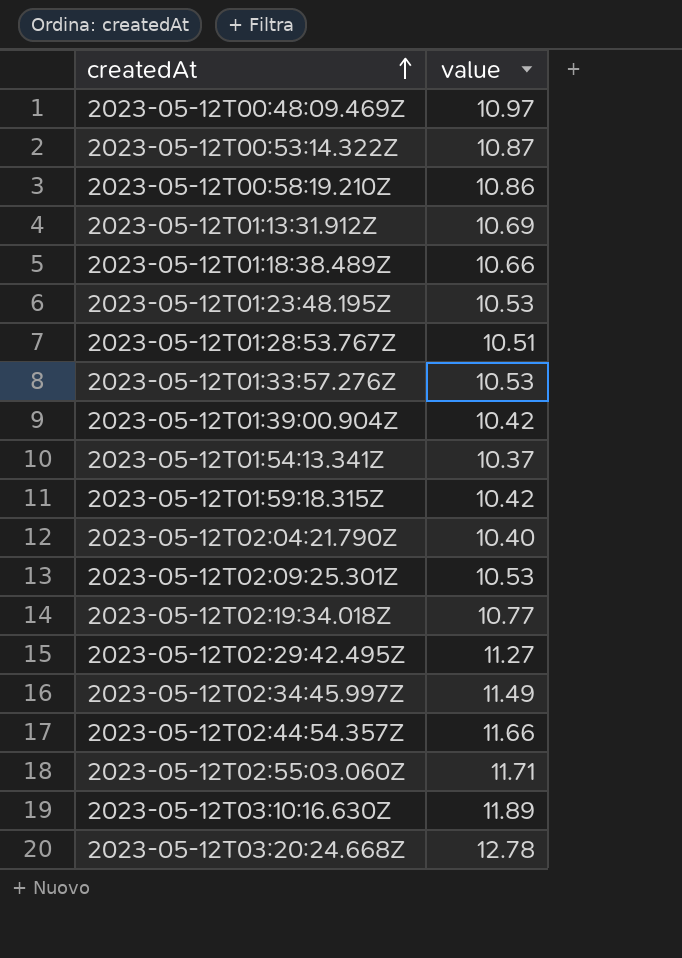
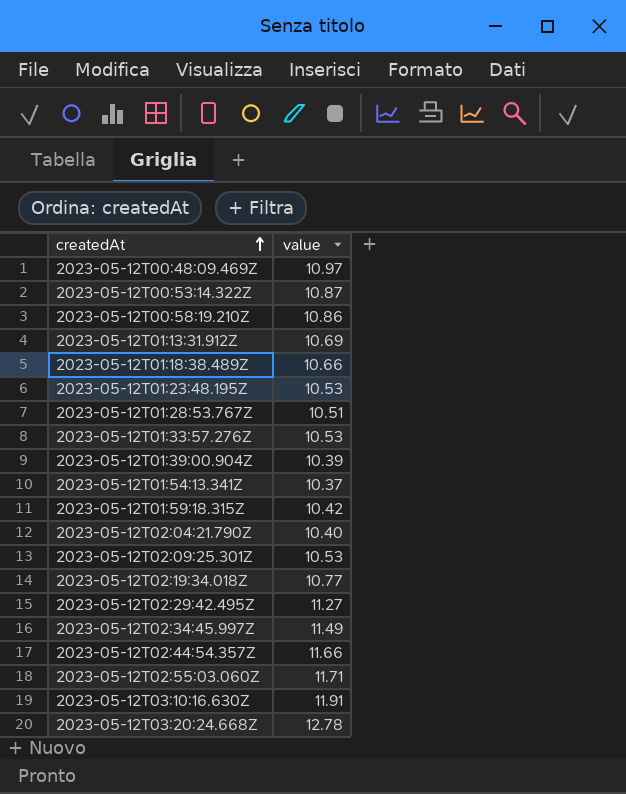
2023-05-12T01:39:00.904Z | value: 10.42 -> 10.39
2023-05-12T03:10:16.630Z | value: 11.89 -> 11.91

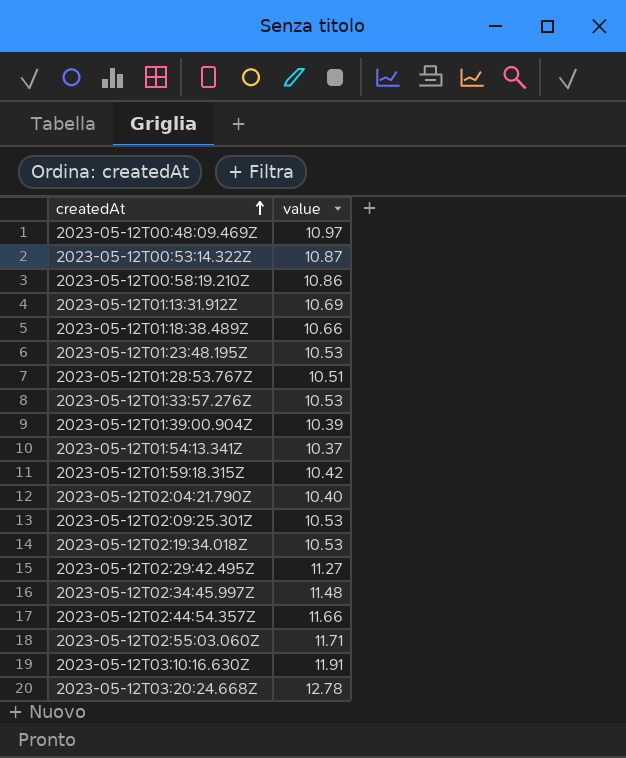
2023-05-12T02:19:34.018Z | value: 10.77 -> 10.53
2023-05-12T02:34:45.997Z | value: 11.49 -> 11.48

